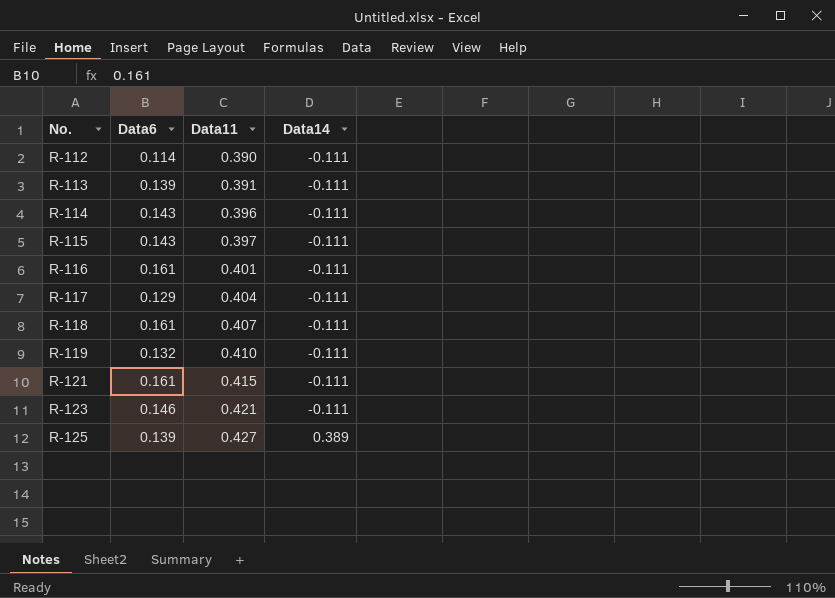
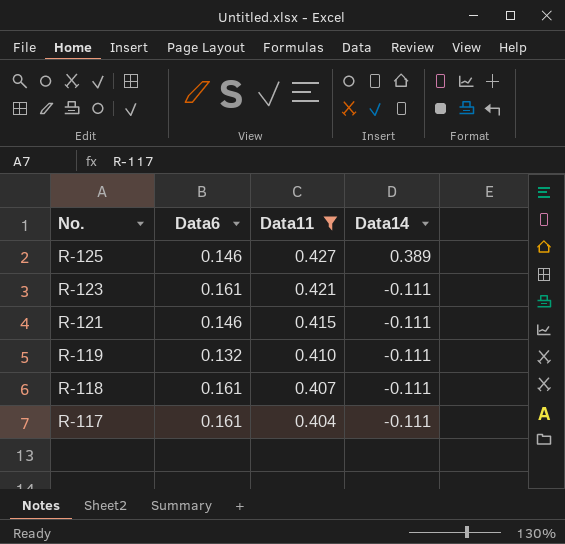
filter: none -> Data11 >= 0.404
row order: No. ascending -> No. descending
R-125 | Data6: 0.139 -> 0.146
R-123 | Data6: 0.146 -> 0.161
R-121 | Data6: 0.161 -> 0.146
R-117 | Data6: 0.129 -> 0.161

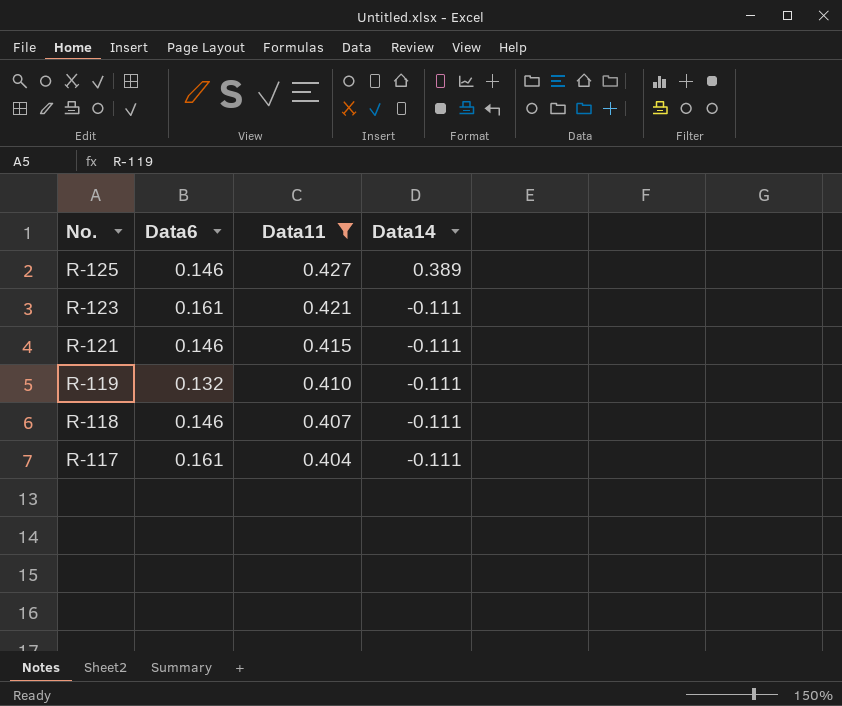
R-118 | Data6: 0.161 -> 0.146

